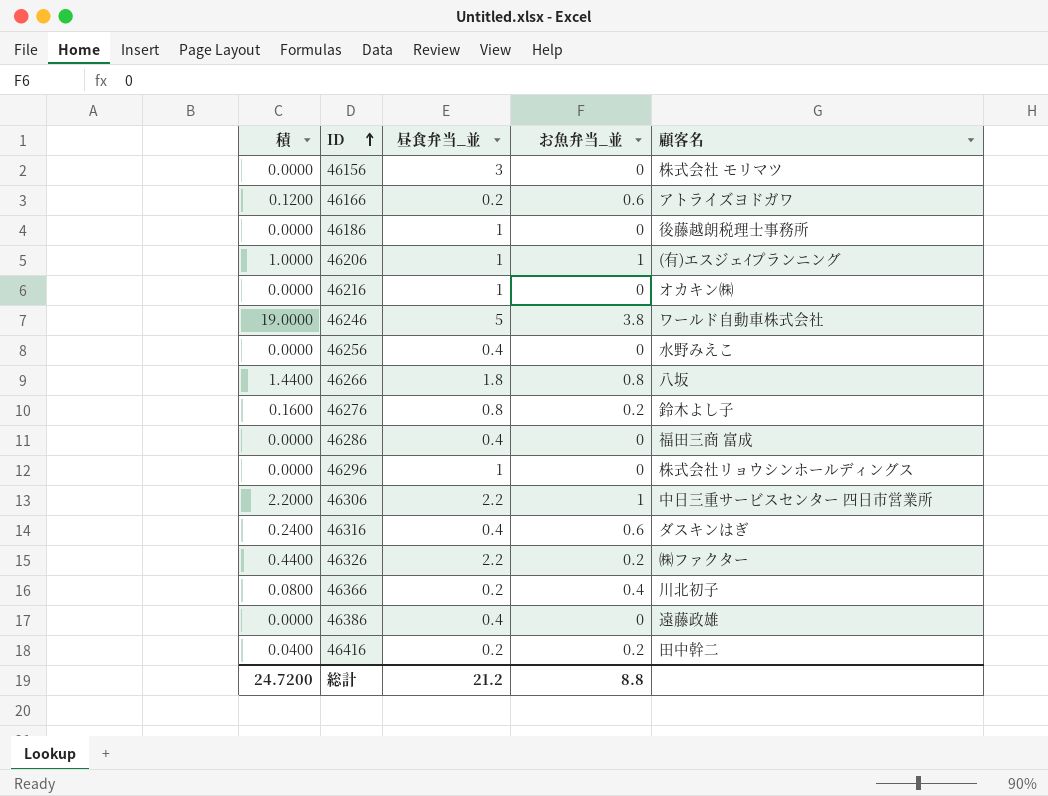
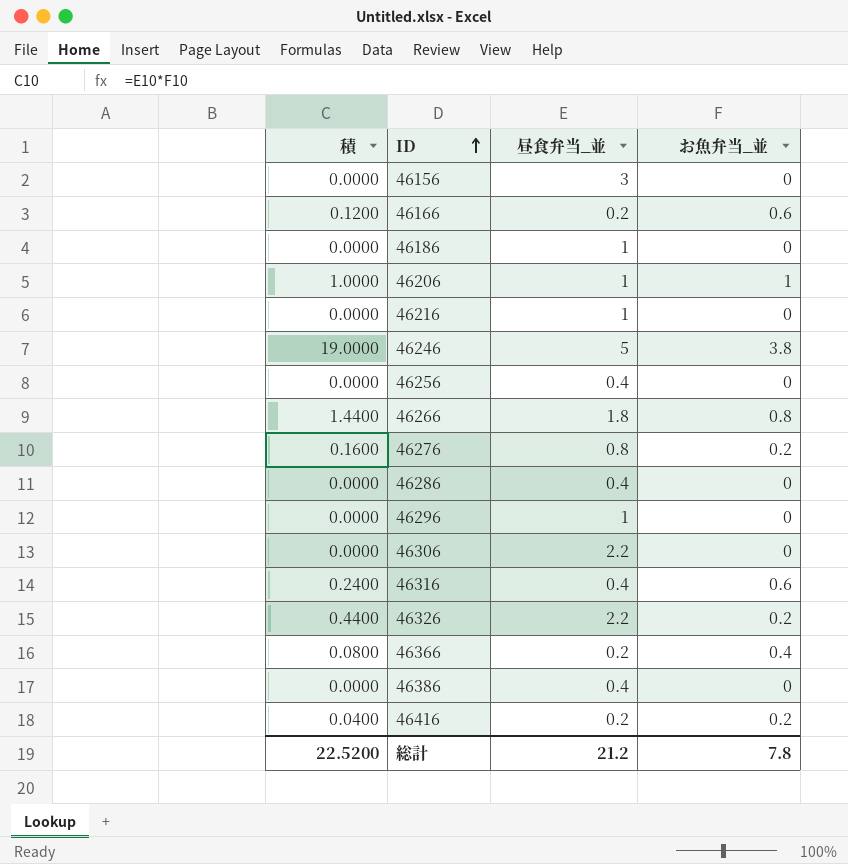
column 顧客名 | position: 5 -> none
46306 | 積: 2.2000 -> 0.0000
46306 | お魚弁当_並: 1 -> 0
総計 | 積: 24.7200 -> 22.5200
総計 | お魚弁当_並: 8.8 -> 7.8

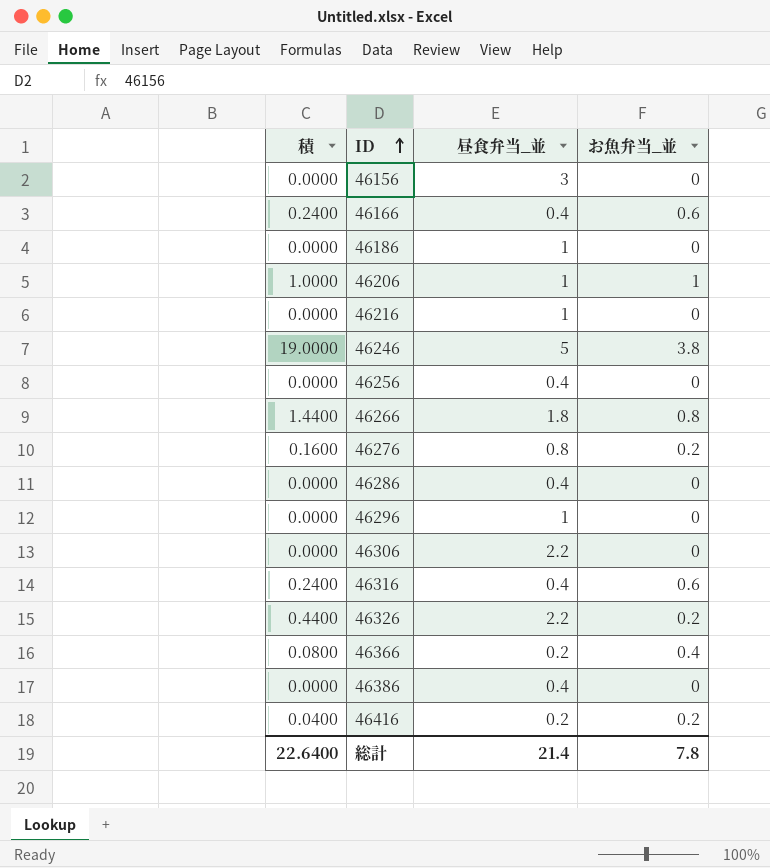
46166 | 積: 0.1200 -> 0.2400
46166 | 昼食弁当_並: 0.2 -> 0.4
総計 | 積: 22.5200 -> 22.6400
総計 | 昼食弁当_並: 21.2 -> 21.4

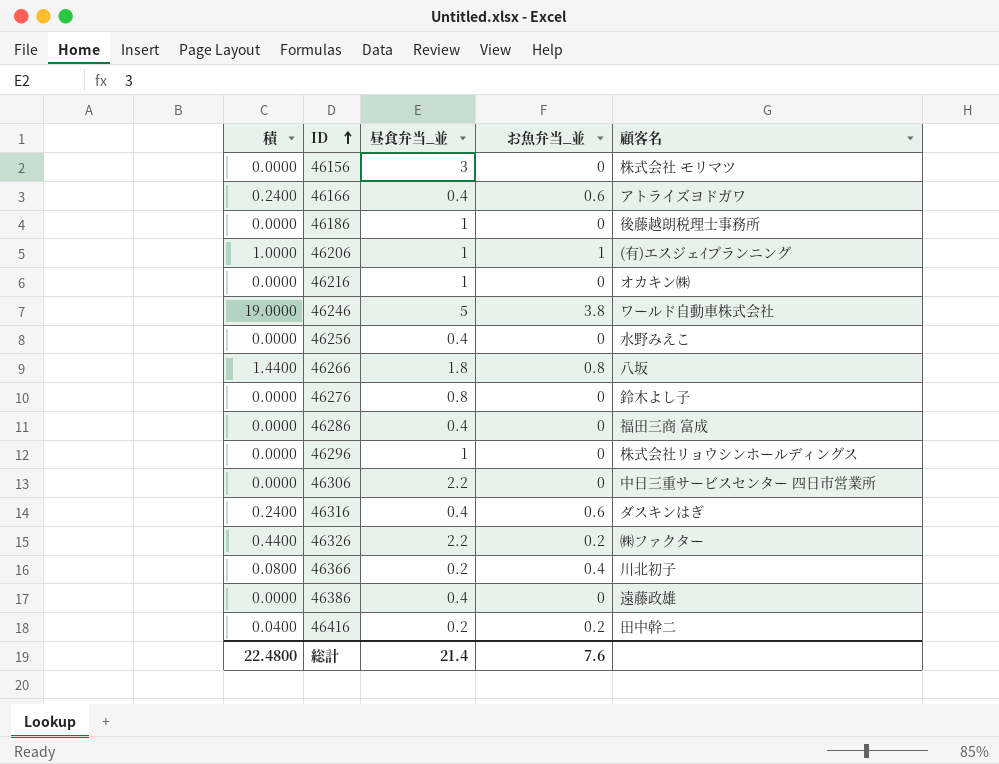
column 顧客名 | position: none -> 5
46276 | 積: 0.1600 -> 0.0000
46276 | お魚弁当_並: 0.2 -> 0
総計 | 積: 22.6400 -> 22.4800
総計 | お魚弁当_並: 7.8 -> 7.6

